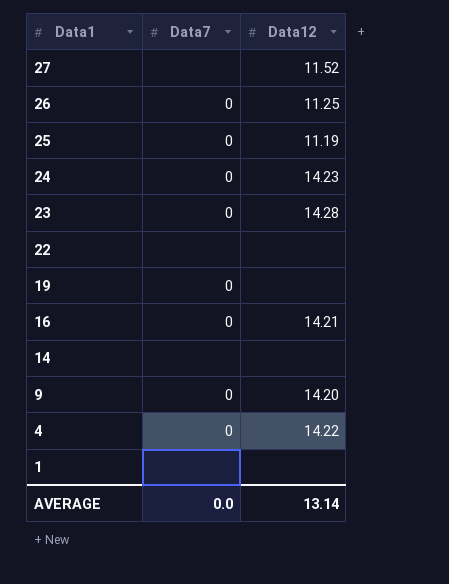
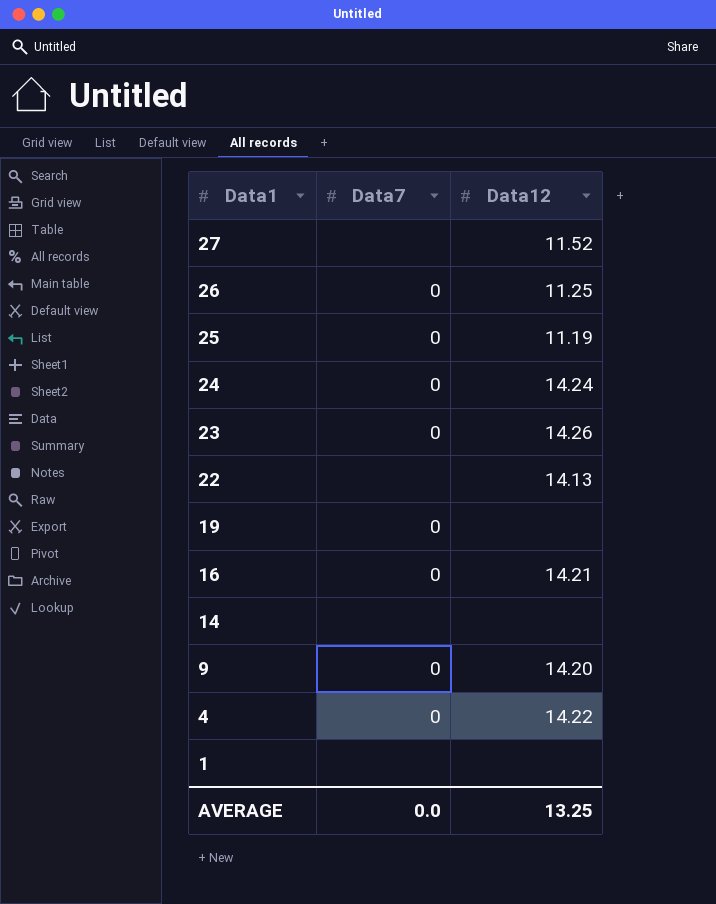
24 | Data12: 14.23 -> 14.24
23 | Data12: 14.28 -> 14.26
22 | Data12: none -> 14.13
AVERAGE | Data12: 13.14 -> 13.25

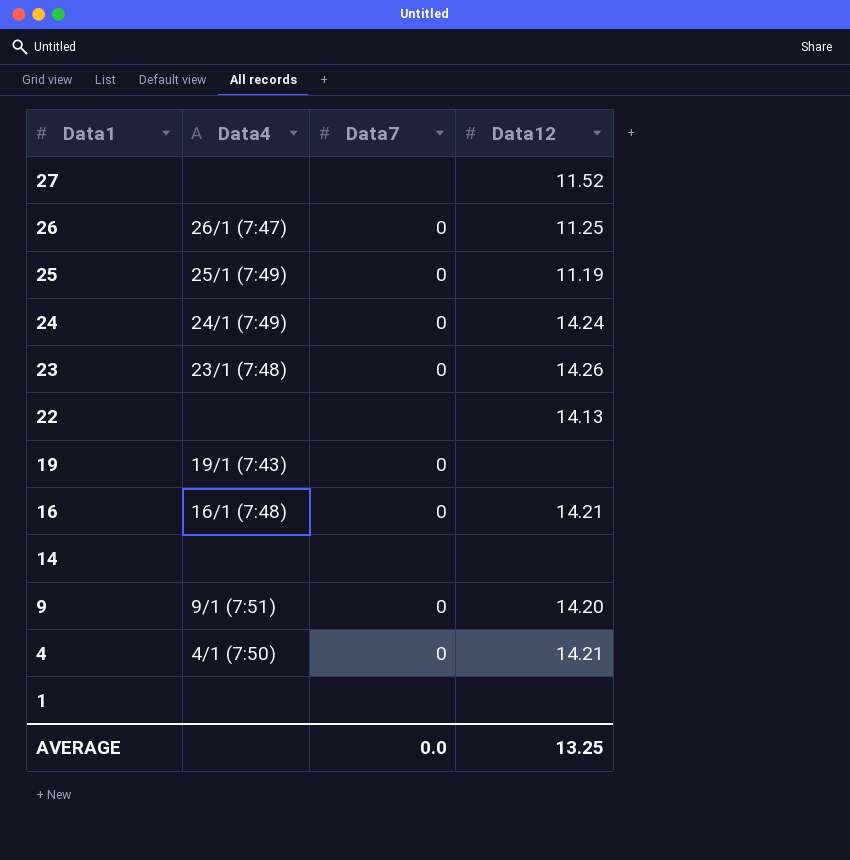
column Data4 | position: none -> 2
4 | Data12: 14.22 -> 14.21

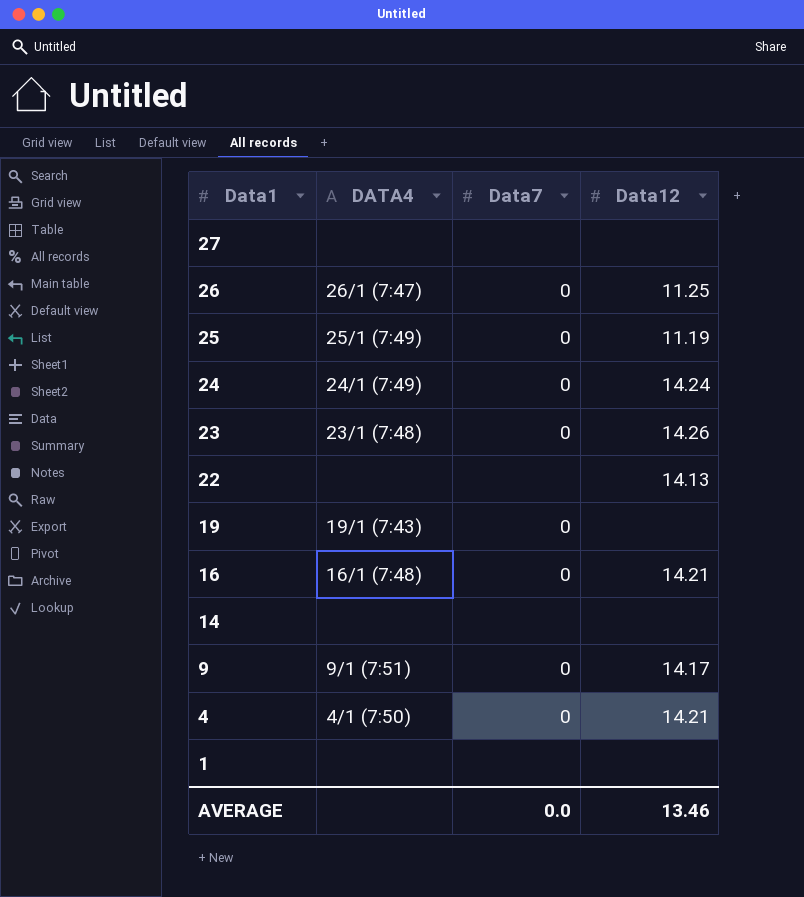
column name: Data4 -> DATA4
27 | Data12: 11.52 -> none
9 | Data12: 14.20 -> 14.17
AVERAGE | Data12: 13.25 -> 13.46

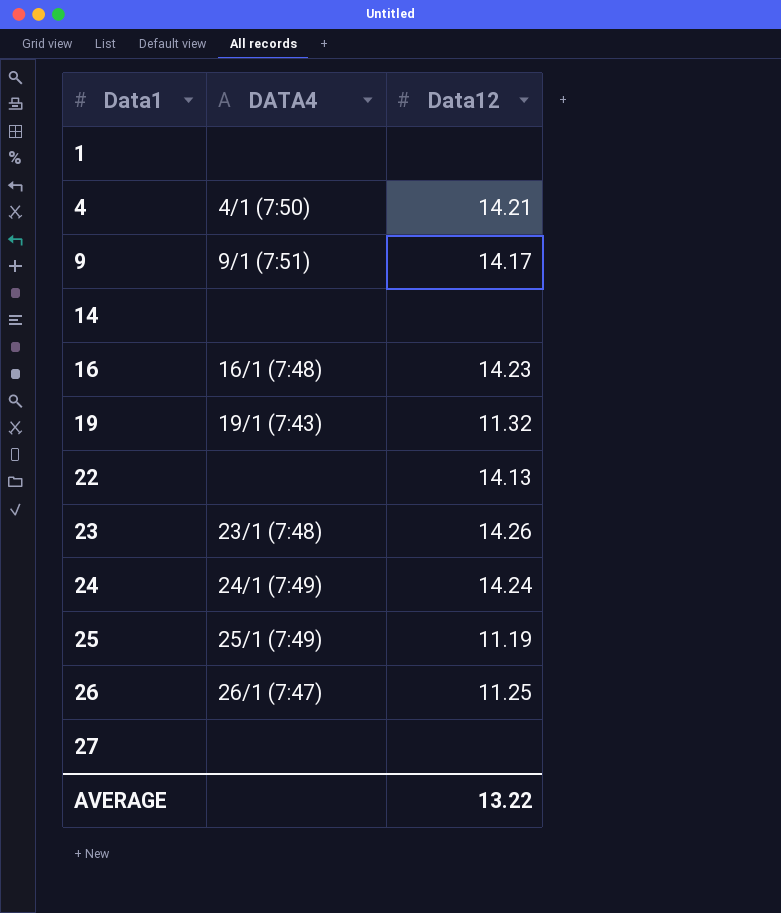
row order: Data1 descending -> Data1 ascending
column Data7 | position: 3 -> none
16 | Data12: 14.21 -> 14.23
19 | Data12: none -> 11.32
AVERAGE | Data12: 13.46 -> 13.22

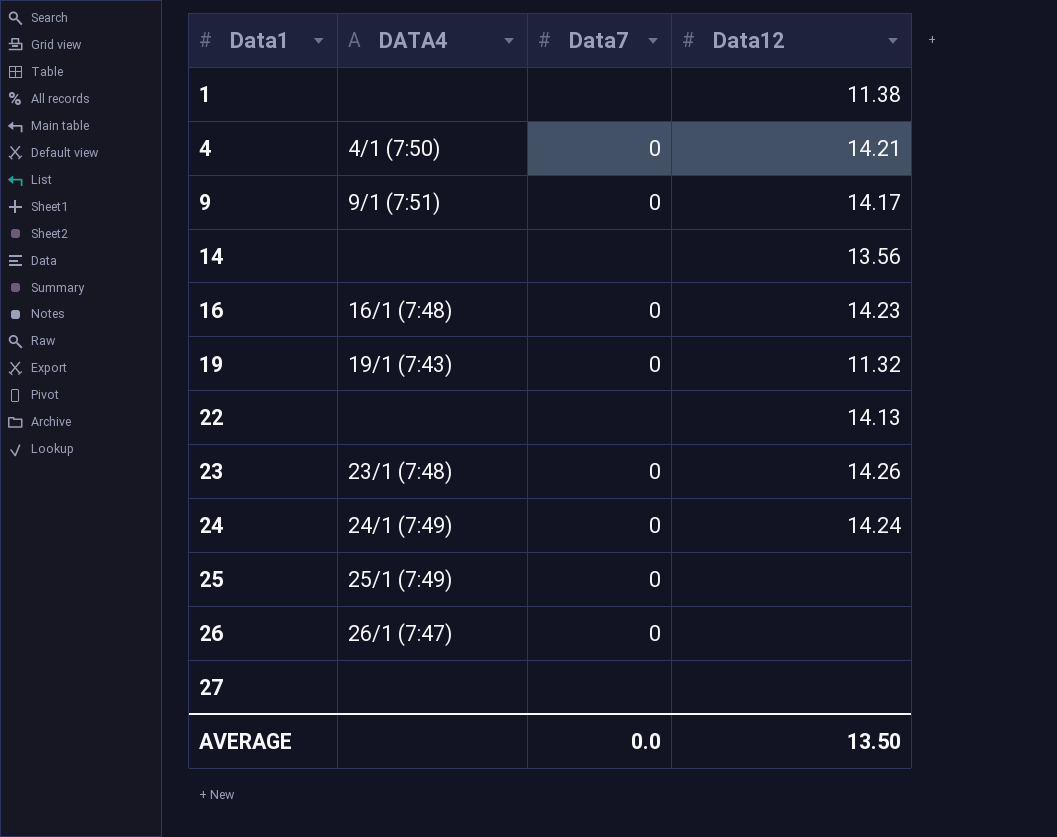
column Data7 | position: none -> 3
1 | Data12: none -> 11.38
14 | Data12: none -> 13.56
25 | Data12: 11.19 -> none
26 | Data12: 11.25 -> none
AVERAGE | Data12: 13.22 -> 13.50

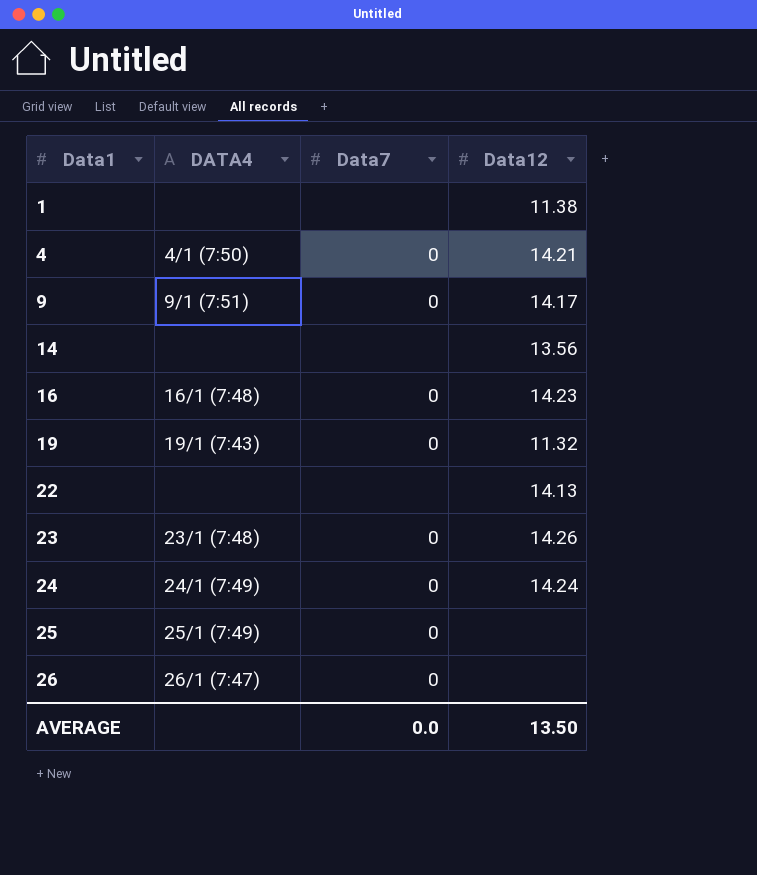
row 27: none | none | none -> none

